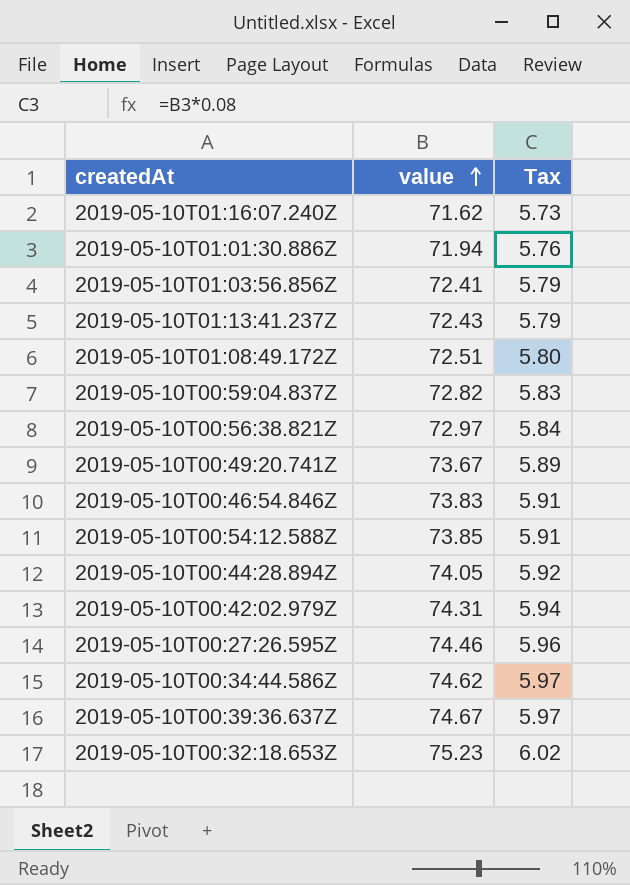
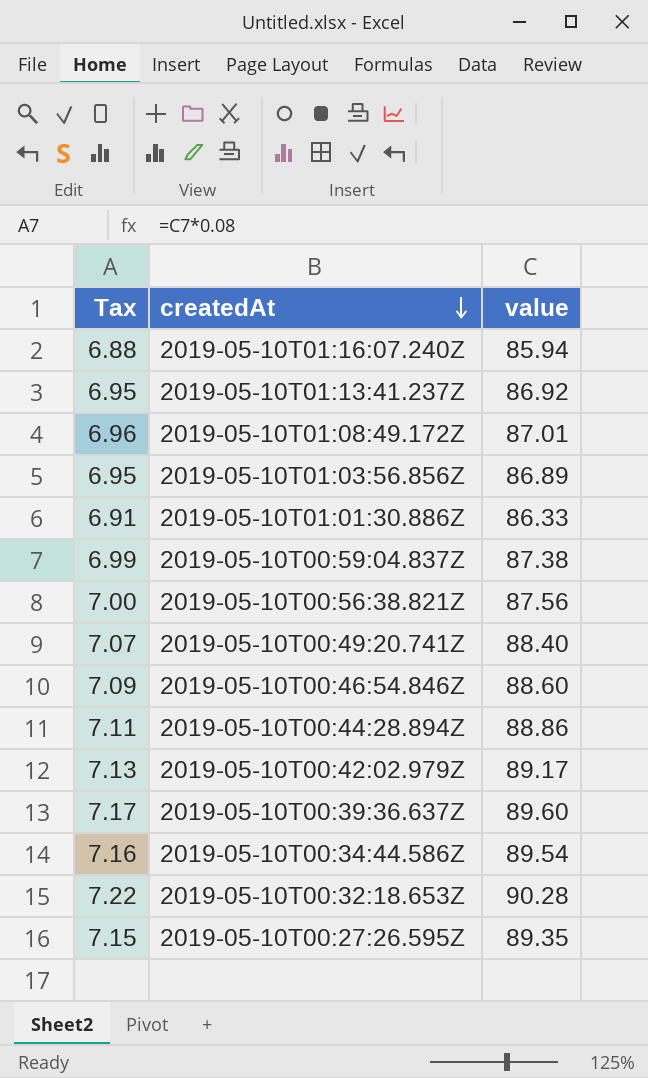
row order: value ascending -> createdAt descending
column Tax | position: 3 -> 1
row 2019-05-10T00:54:12.588Z: 73.85 | 5.91 -> none
2019-05-10T01:16:07.240Z | Tax: 5.73 -> 6.88
2019-05-10T01:16:07.240Z | value: 71.62 -> 85.94
2019-05-10T01:13:41.237Z | Tax: 5.79 -> 6.95
2019-05-10T01:13:41.237Z | value: 72.43 -> 86.92
2019-05-10T01:08:49.172Z | Tax: 5.80 -> 6.96
2019-05-10T01:08:49.172Z | value: 72.51 -> 87.01
2019-05-10T01:03:56.856Z | Tax: 5.79 -> 6.95
2019-05-10T01:03:56.856Z | value: 72.41 -> 86.89
2019-05-10T01:01:30.886Z | Tax: 5.76 -> 6.91
2019-05-10T01:01:30.886Z | value: 71.94 -> 86.33
2019-05-10T00:59:04.837Z | Tax: 5.83 -> 6.99
2019-05-10T00:59:04.837Z | value: 72.82 -> 87.38
2019-05-10T00:56:38.821Z | Tax: 5.84 -> 7.00
2019-05-10T00:56:38.821Z | value: 72.97 -> 87.56
2019-05-10T00:49:20.741Z | Tax: 5.89 -> 7.07
2019-05-10T00:49:20.741Z | value: 73.67 -> 88.40
2019-05-10T00:46:54.846Z | Tax: 5.91 -> 7.09
2019-05-10T00:46:54.846Z | value: 73.83 -> 88.60
2019-05-10T00:44:28.894Z | Tax: 5.92 -> 7.11
2019-05-10T00:44:28.894Z | value: 74.05 -> 88.86
2019-05-10T00:42:02.979Z | Tax: 5.94 -> 7.13
2019-05-10T00:42:02.979Z | value: 74.31 -> 89.17
2019-05-10T00:39:36.637Z | Tax: 5.97 -> 7.17
2019-05-10T00:39:36.637Z | value: 74.67 -> 89.60
2019-05-10T00:34:44.586Z | Tax: 5.97 -> 7.16
2019-05-10T00:34:44.586Z | value: 74.62 -> 89.54
2019-05-10T00:32:18.653Z | Tax: 6.02 -> 7.22
2019-05-10T00:32:18.653Z | value: 75.23 -> 90.28
2019-05-10T00:27:26.595Z | Tax: 5.96 -> 7.15
2019-05-10T00:27:26.595Z | value: 74.46 -> 89.35

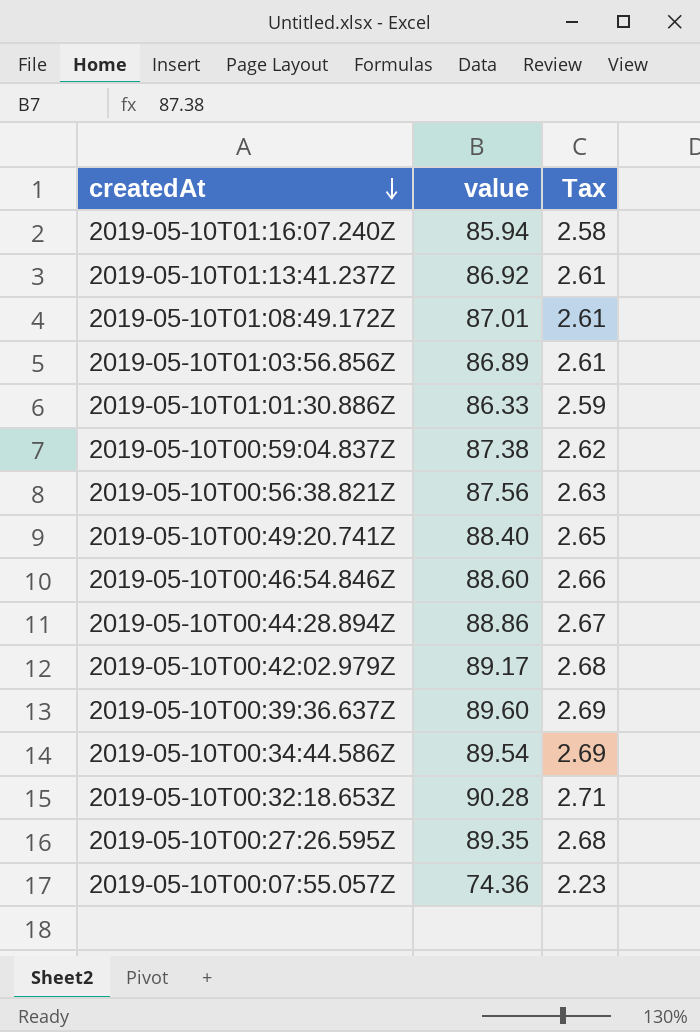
column Tax | formula: [value] * 0.08 -> [value] * 0.03
column Tax | position: 1 -> 3
row 2019-05-10T00:07:55.057Z: none -> 74.36 | 2.23

